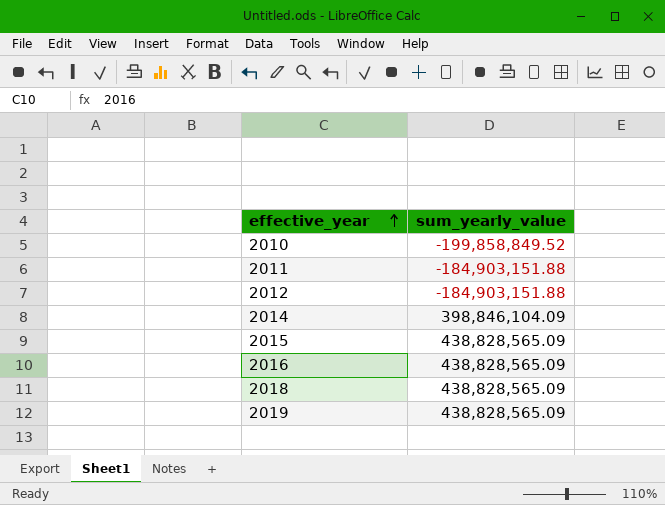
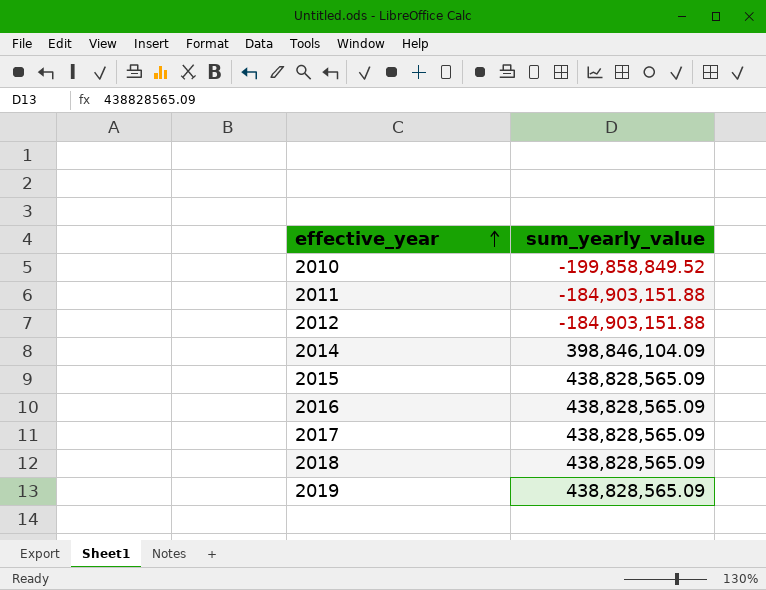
row 2017: none -> 438,828,565.09

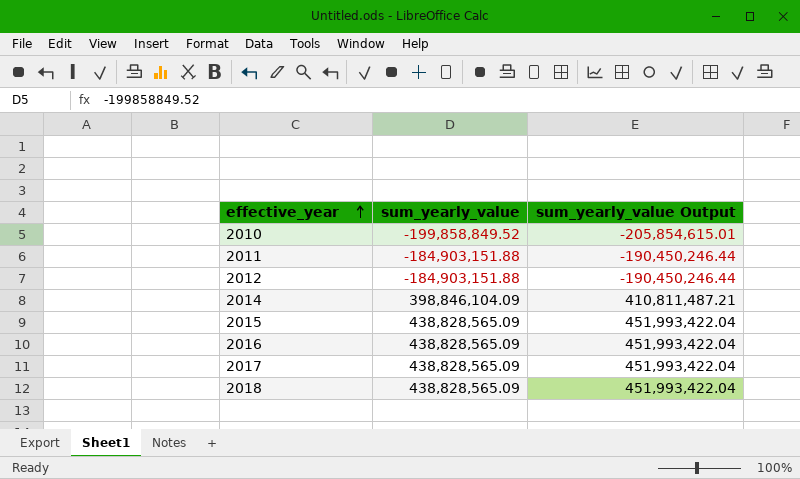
column sum_yearly_value Output | formula: none -> [sum_yearly_value] * 1.03
row 2019: 438,828,565.09 -> none

